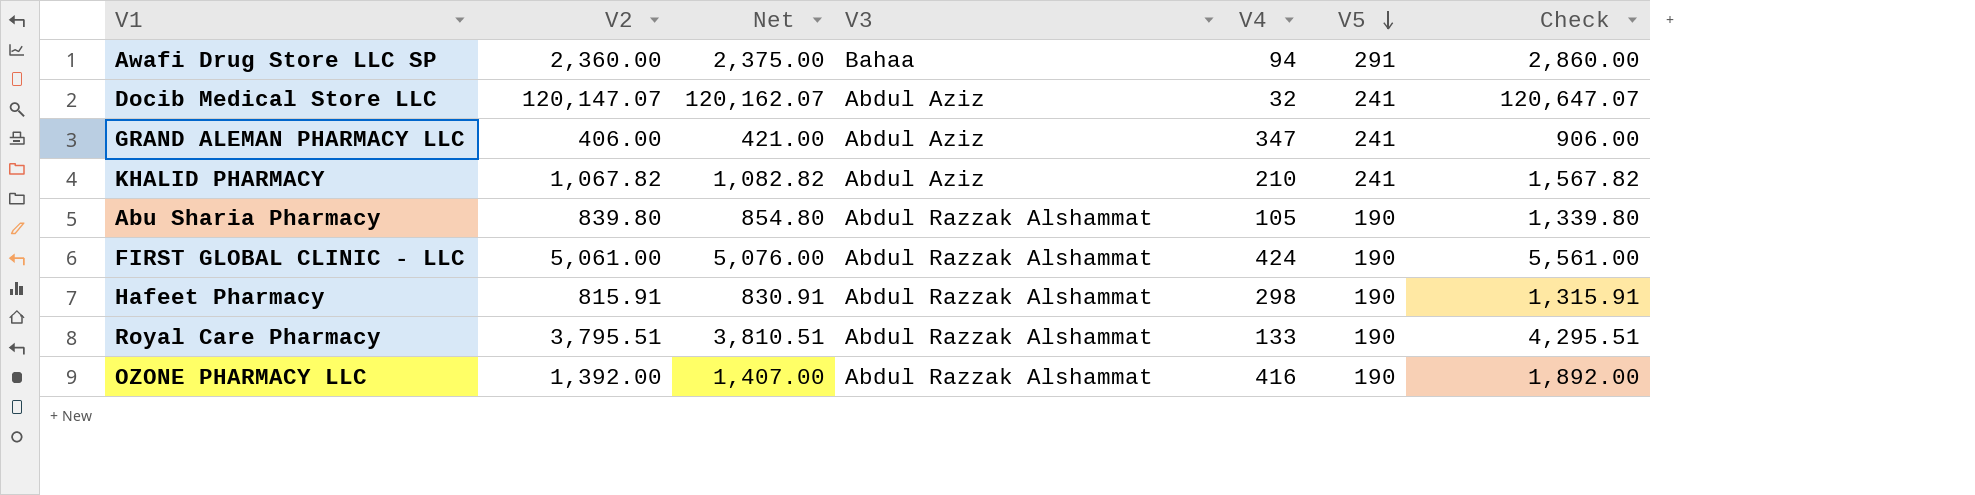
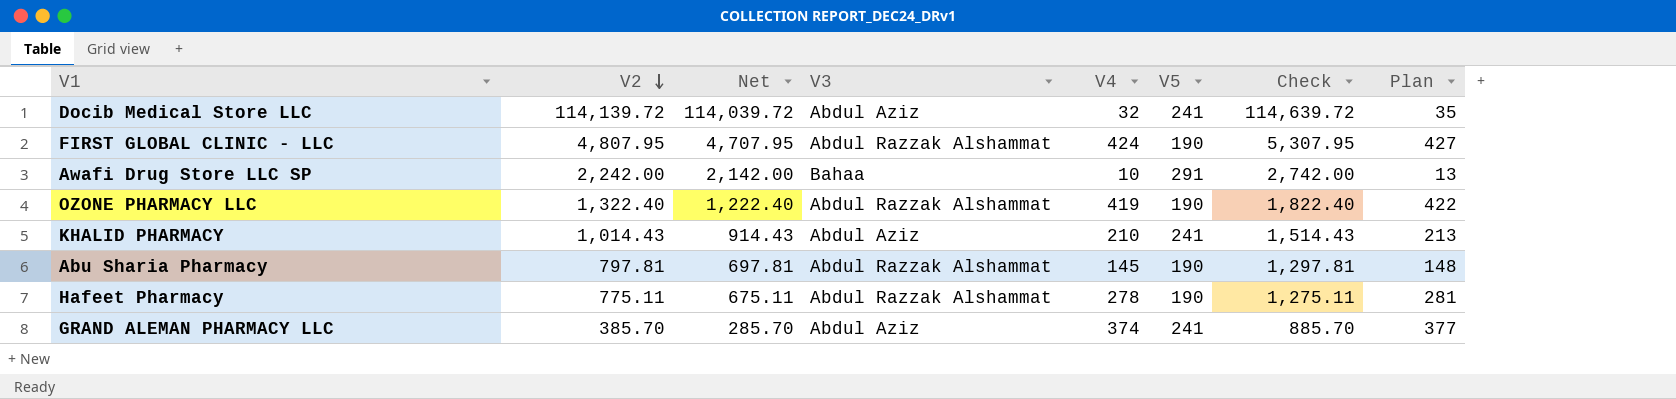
row order: V5 descending -> V2 descending
column Net | formula: [V2] + 15 -> [V2] - 100
column Plan | formula: none -> [V4] + 3
row Royal Care Pharmacy: 3,795.51 | 3,810.51 | Abdul Razzak Alshammat | 133 | 190 | 4,295.51 -> none
Docib Medical Store LLC | V2: 120,147.07 -> 114,139.72
Docib Medical Store LLC | Check: 120,647.07 -> 114,639.72
FIRST GLOBAL CLINIC - LLC | V2: 5,061.00 -> 4,807.95
FIRST GLOBAL CLINIC - LLC | Check: 5,561.00 -> 5,307.95
Awafi Drug Store LLC SP | V2: 2,360.00 -> 2,242.00
Awafi Drug Store LLC SP | V4: 94 -> 10
Awafi Drug Store LLC SP | Check: 2,860.00 -> 2,742.00
OZONE PHARMACY LLC | V2: 1,392.00 -> 1,322.40
OZONE PHARMACY LLC | V4: 416 -> 419
OZONE PHARMACY LLC | Check: 1,892.00 -> 1,822.40
KHALID PHARMACY | V2: 1,067.82 -> 1,014.43
KHALID PHARMACY | Check: 1,567.82 -> 1,514.43
Abu Sharia Pharmacy | V2: 839.80 -> 797.81
Abu Sharia Pharmacy | V4: 105 -> 145
Abu Sharia Pharmacy | Check: 1,339.80 -> 1,297.81
Hafeet Pharmacy | V2: 815.91 -> 775.11
Hafeet Pharmacy | V4: 298 -> 278
Hafeet Pharmacy | Check: 1,315.91 -> 1,275.11
GRAND ALEMAN PHARMACY LLC | V2: 406.00 -> 385.70
GRAND ALEMAN PHARMACY LLC | V4: 347 -> 374
GRAND ALEMAN PHARMACY LLC | Check: 906.00 -> 885.70

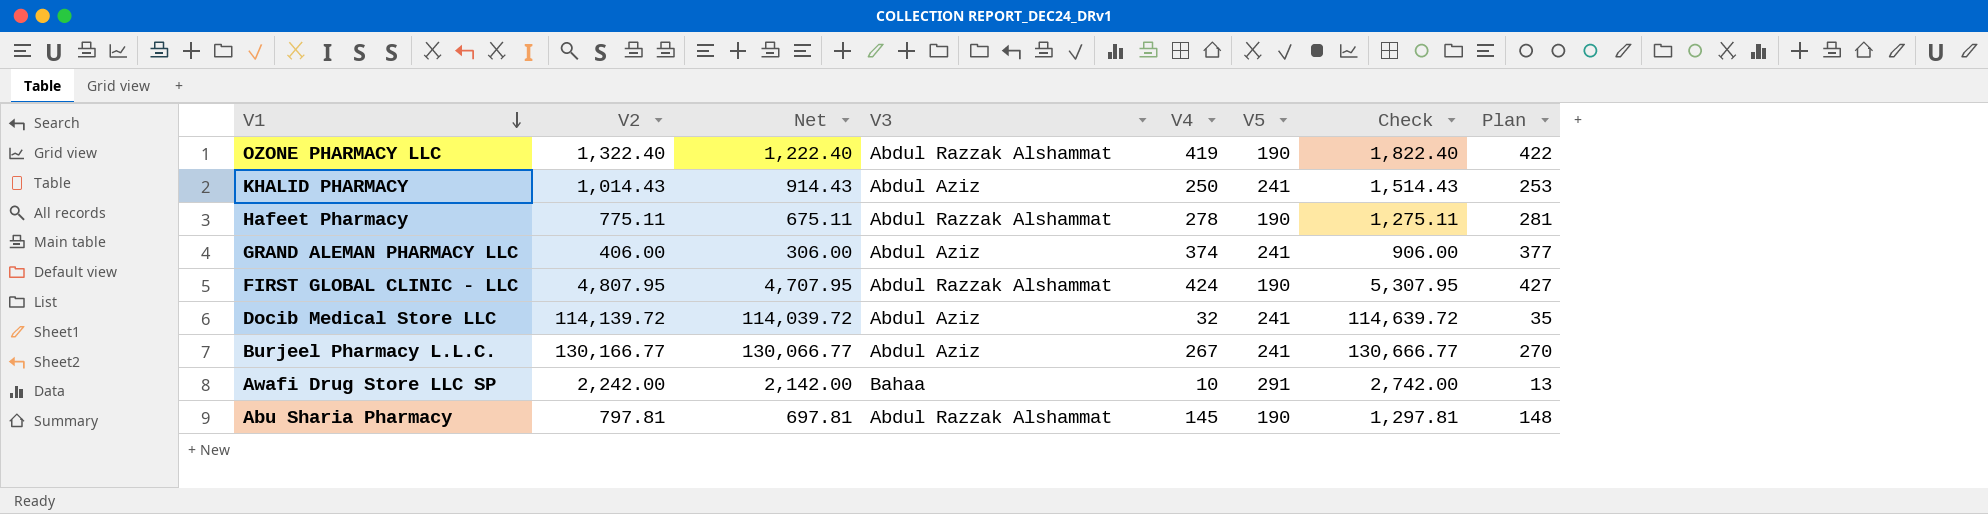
row order: V2 descending -> V1 descending
KHALID PHARMACY | V4: 210 -> 250
KHALID PHARMACY | Plan: 213 -> 253
GRAND ALEMAN PHARMACY LLC | V2: 385.70 -> 406.00
GRAND ALEMAN PHARMACY LLC | Net: 285.70 -> 306.00
GRAND ALEMAN PHARMACY LLC | Check: 885.70 -> 906.00
row Burjeel Pharmacy L.L.C.: none -> 130,166.77 | 130,066.77 | Abdul Aziz | 267 | 241 | 130,666.77 | 270

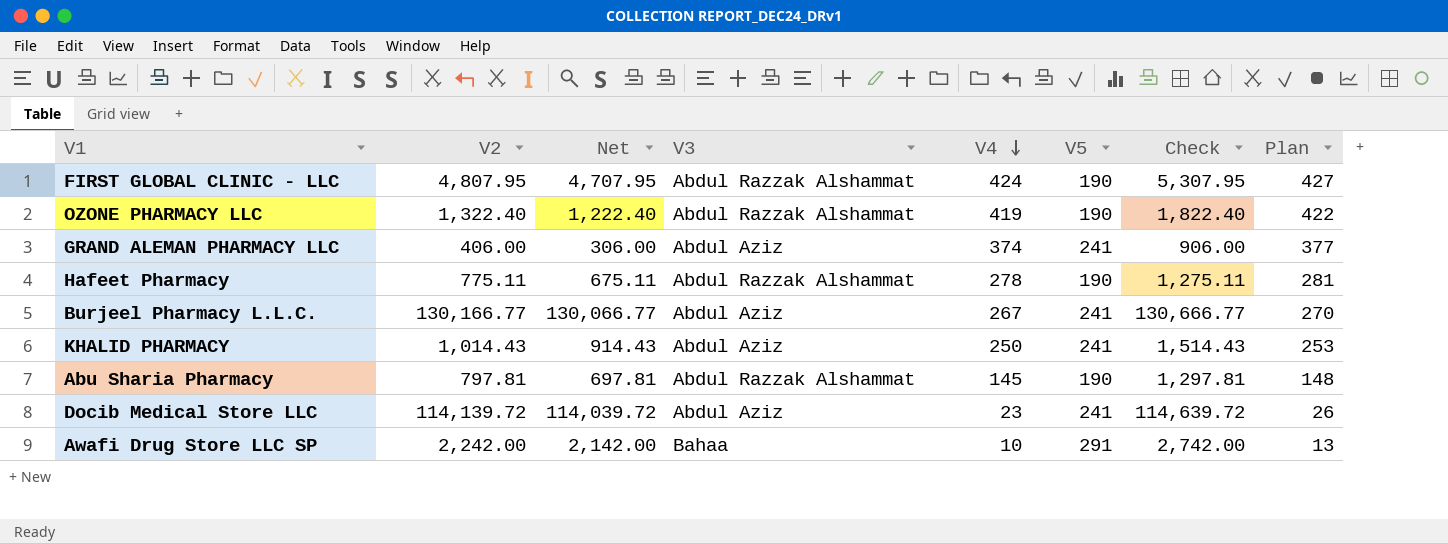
row order: V1 descending -> V4 descending
Docib Medical Store LLC | V4: 32 -> 23
Docib Medical Store LLC | Plan: 35 -> 26

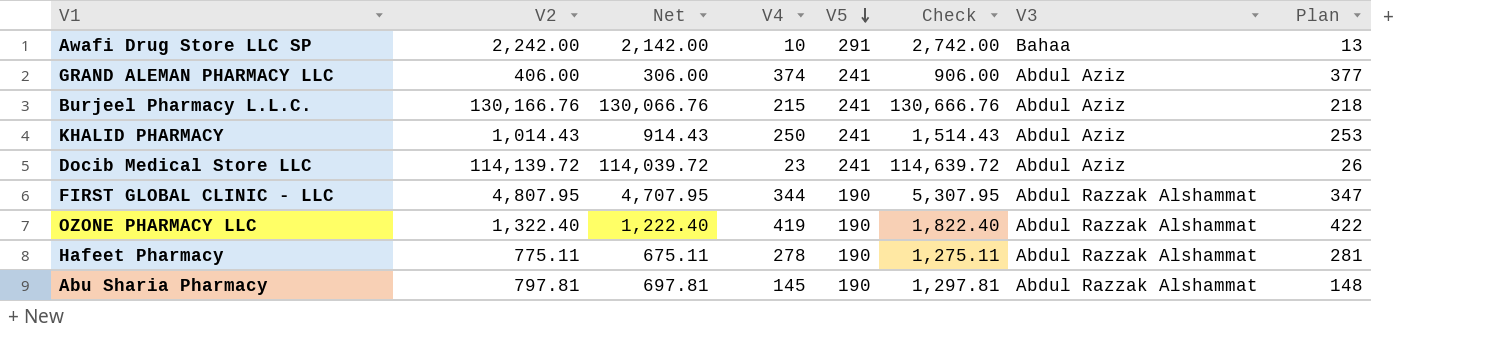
row order: V4 descending -> V5 descending
column V3 | position: 4 -> 7
Burjeel Pharmacy L.L.C. | V2: 130,166.77 -> 130,166.76
Burjeel Pharmacy L.L.C. | Net: 130,066.77 -> 130,066.76
Burjeel Pharmacy L.L.C. | V4: 267 -> 215
Burjeel Pharmacy L.L.C. | Check: 130,666.77 -> 130,666.76
Burjeel Pharmacy L.L.C. | Plan: 270 -> 218
FIRST GLOBAL CLINIC - LLC | V4: 424 -> 344
FIRST GLOBAL CLINIC - LLC | Plan: 427 -> 347

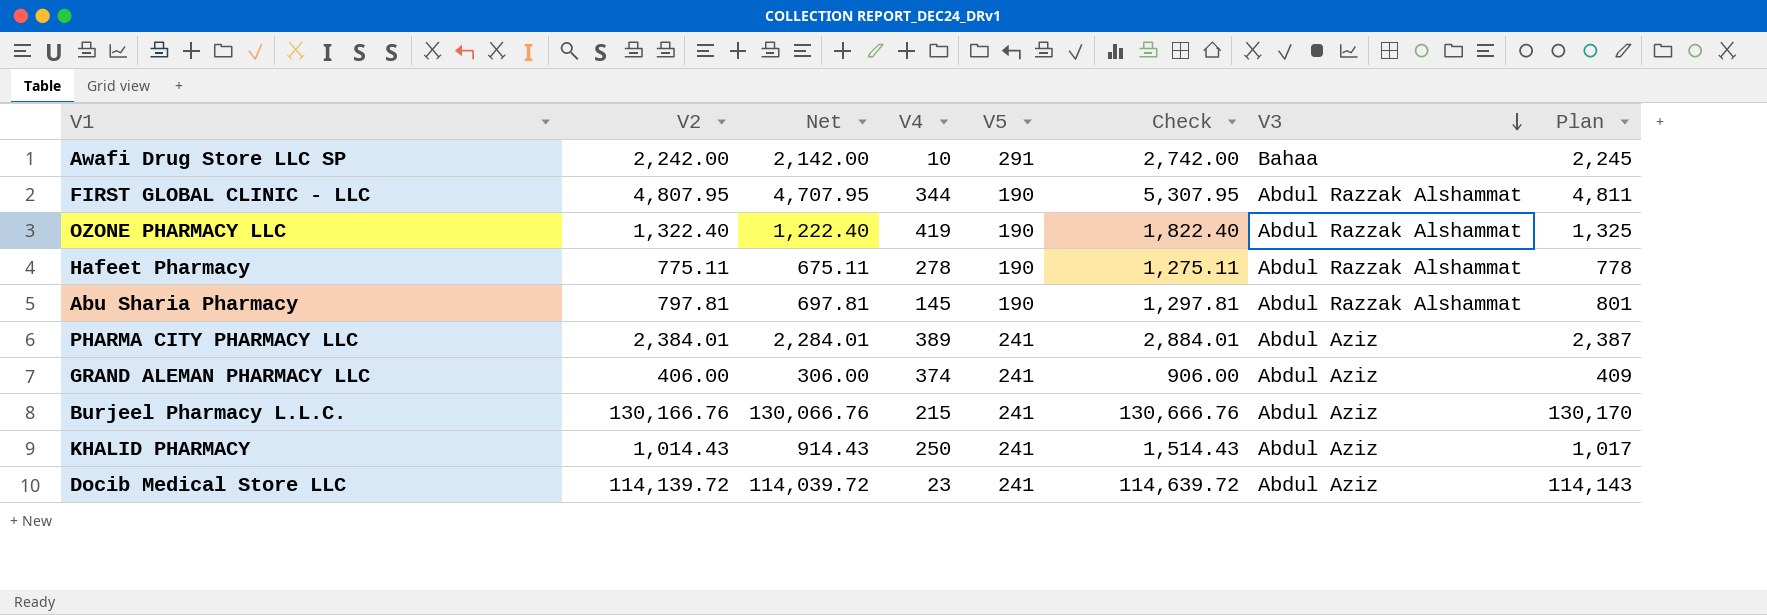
row order: V5 descending -> V3 descending
column Plan | formula: [V4] + 3 -> [V2] + 3
row PHARMA CITY PHARMACY LLC: none -> 2,384.01 | 2,284.01 | 389 | 241 | 2,884.01 | Abdul Aziz | 2,387

